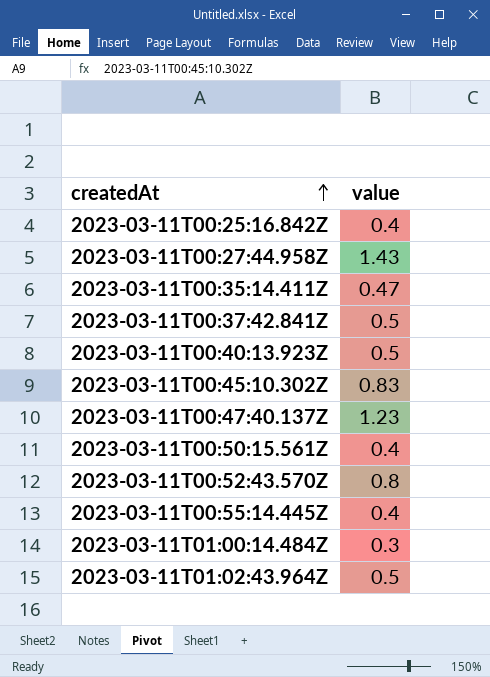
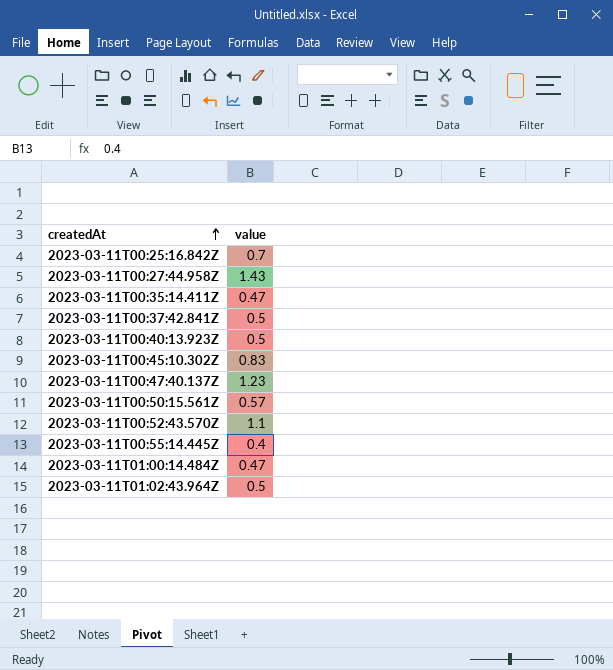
2023-03-11T00:25:16.842Z | value: 0.4 -> 0.7
2023-03-11T00:50:15.561Z | value: 0.4 -> 0.57
2023-03-11T00:52:43.570Z | value: 0.8 -> 1.1
2023-03-11T01:00:14.484Z | value: 0.3 -> 0.47

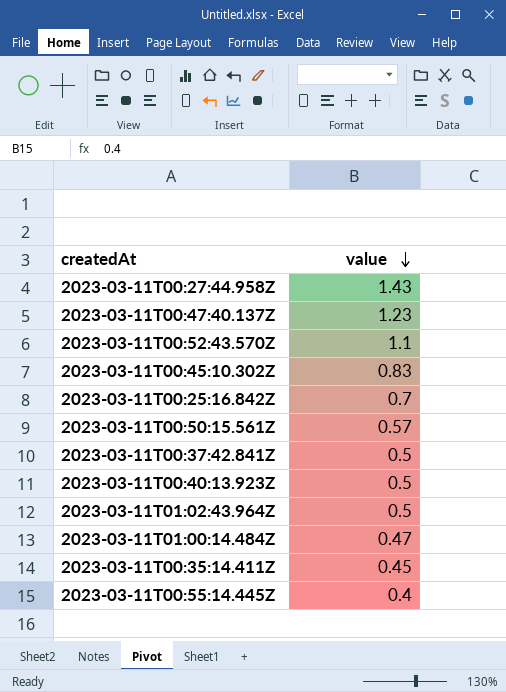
row order: createdAt ascending -> value descending
2023-03-11T00:35:14.411Z | value: 0.47 -> 0.45

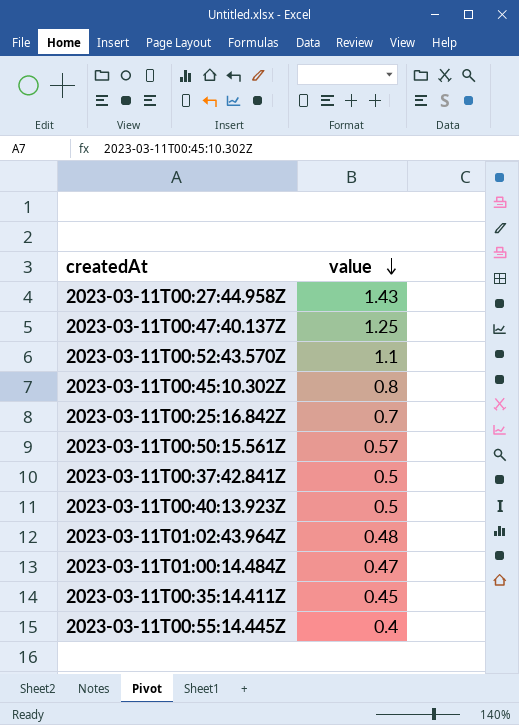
2023-03-11T00:47:40.137Z | value: 1.23 -> 1.25
2023-03-11T00:45:10.302Z | value: 0.83 -> 0.8
2023-03-11T01:02:43.964Z | value: 0.5 -> 0.48

